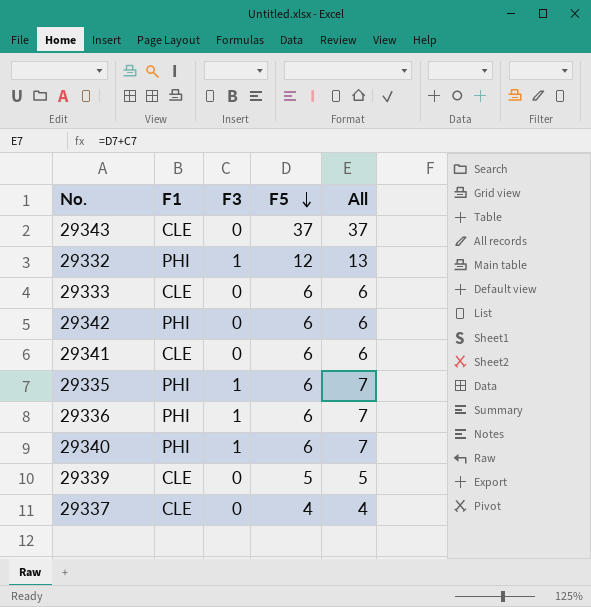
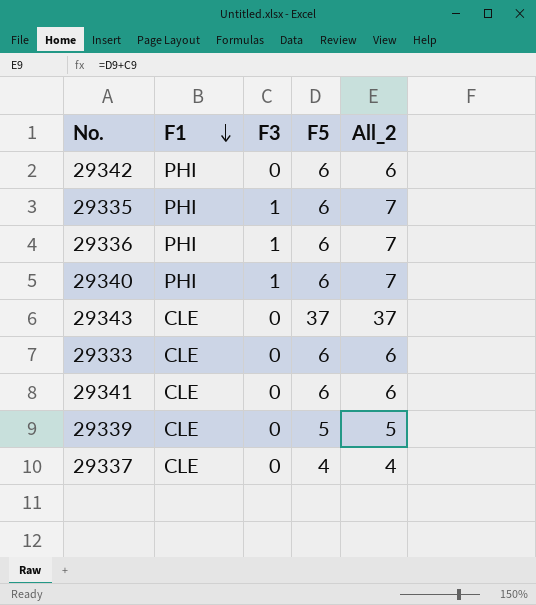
row order: F5 descending -> F1 descending
column name: All -> All_2
row 29332: PHI | 1 | 12 | 13 -> none

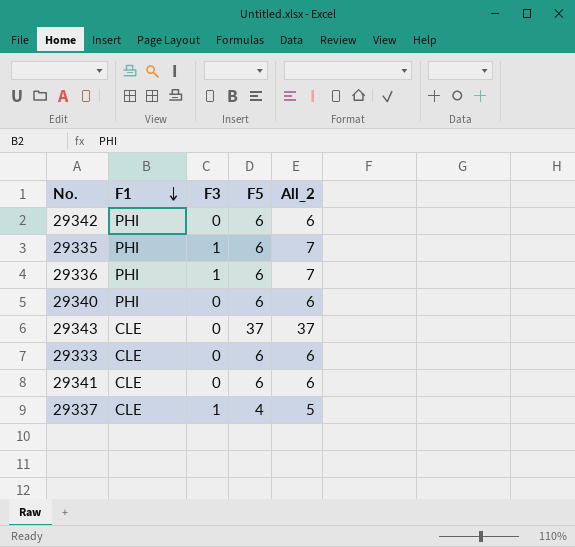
row 29339: CLE | 0 | 5 | 5 -> none
29340 | F3: 1 -> 0
29340 | All_2: 7 -> 6
29337 | F3: 0 -> 1
29337 | All_2: 4 -> 5

